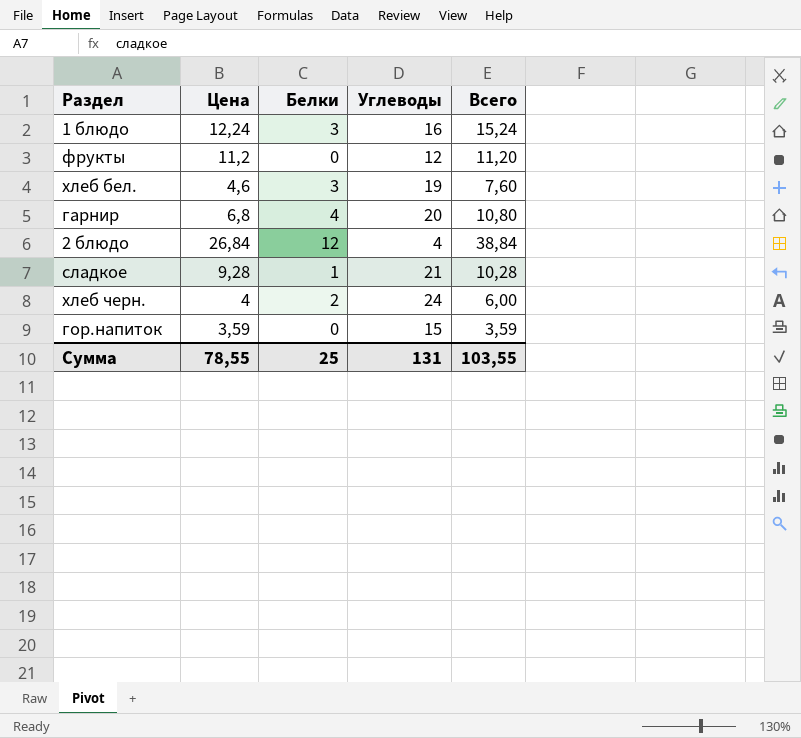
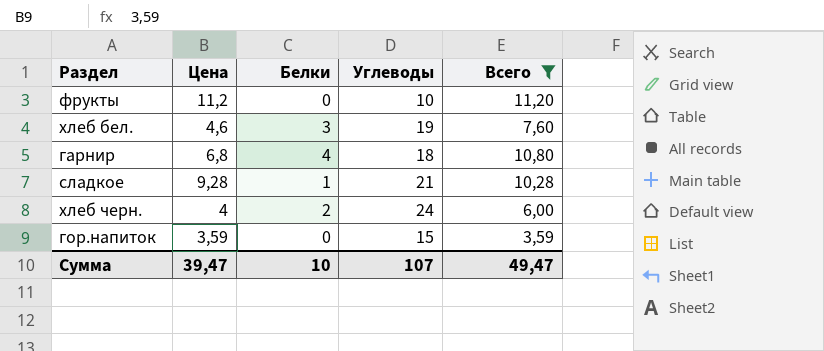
filter: none -> Всего <= 11,20
фрукты | Углеводы: 12 -> 10
гарнир | Углеводы: 20 -> 18
Сумма | Цена: 78,55 -> 39,47
Сумма | Белки: 25 -> 10
Сумма | Углеводы: 131 -> 107
Сумма | Всего: 103,55 -> 49,47

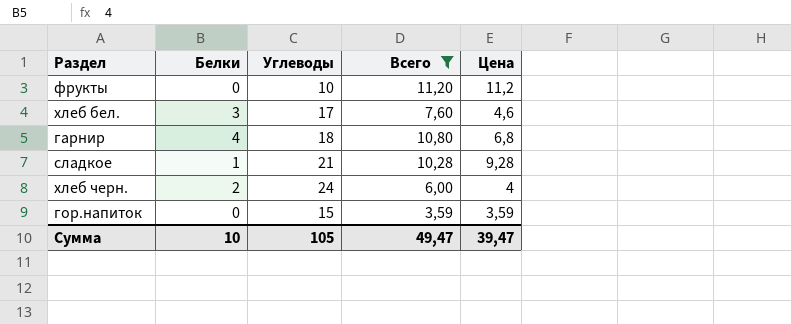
column Цена | position: 2 -> 5
хлеб бел. | Углеводы: 19 -> 17
Сумма | Углеводы: 107 -> 105

